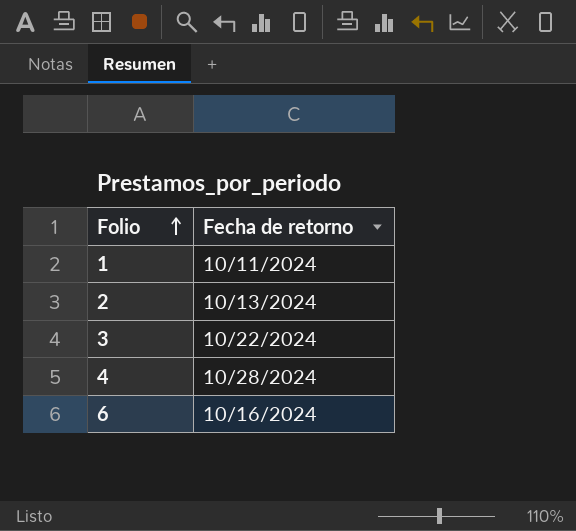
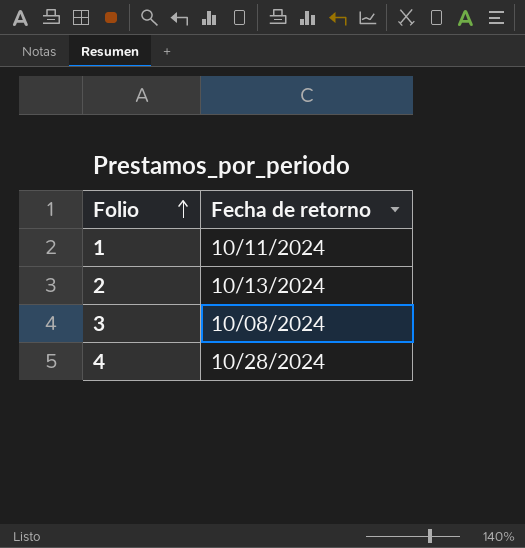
row 6: 10/16/2024 -> none
3 | Fecha de retorno: 10/22/2024 -> 10/08/2024

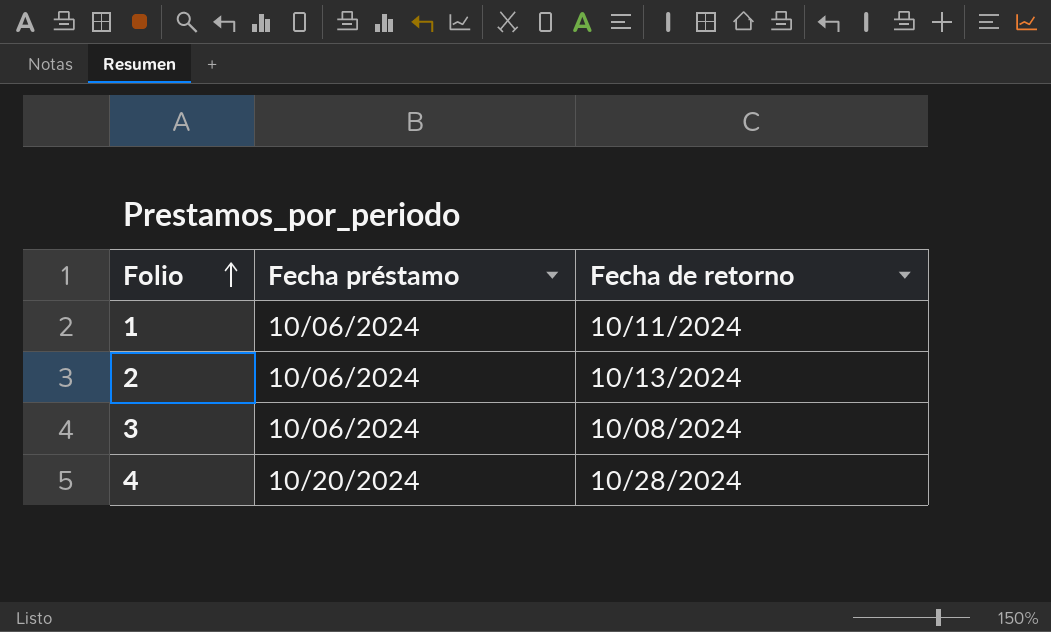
column Fecha préstamo | position: none -> 2

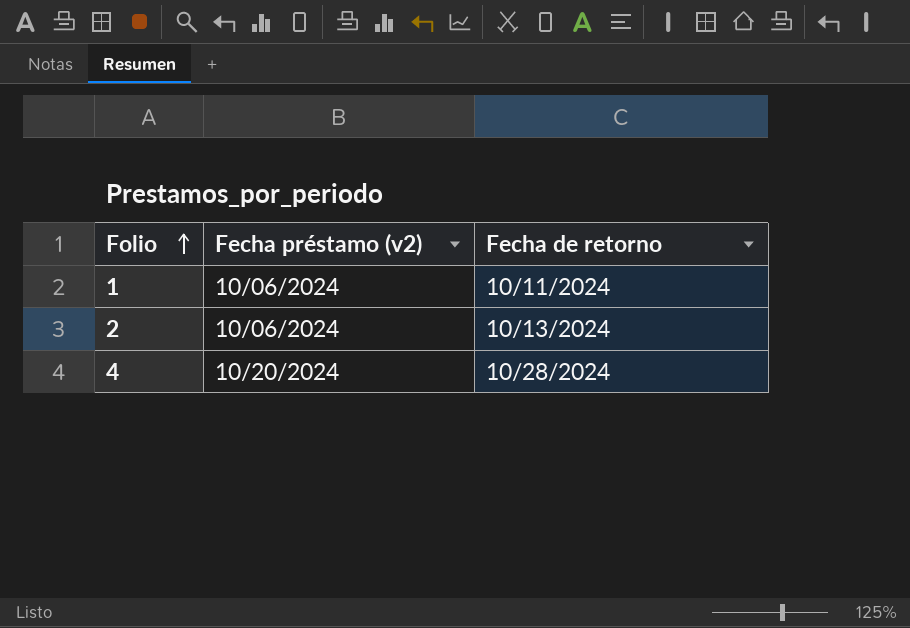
column name: Fecha préstamo -> Fecha préstamo (v2)
row 3: 10/06/2024 | 10/08/2024 -> none

